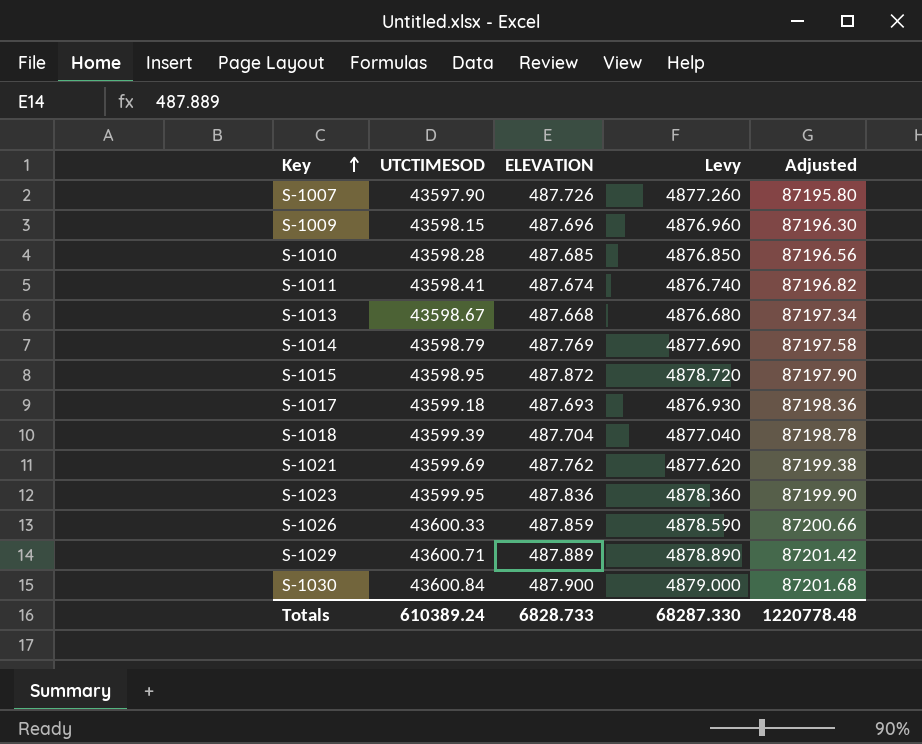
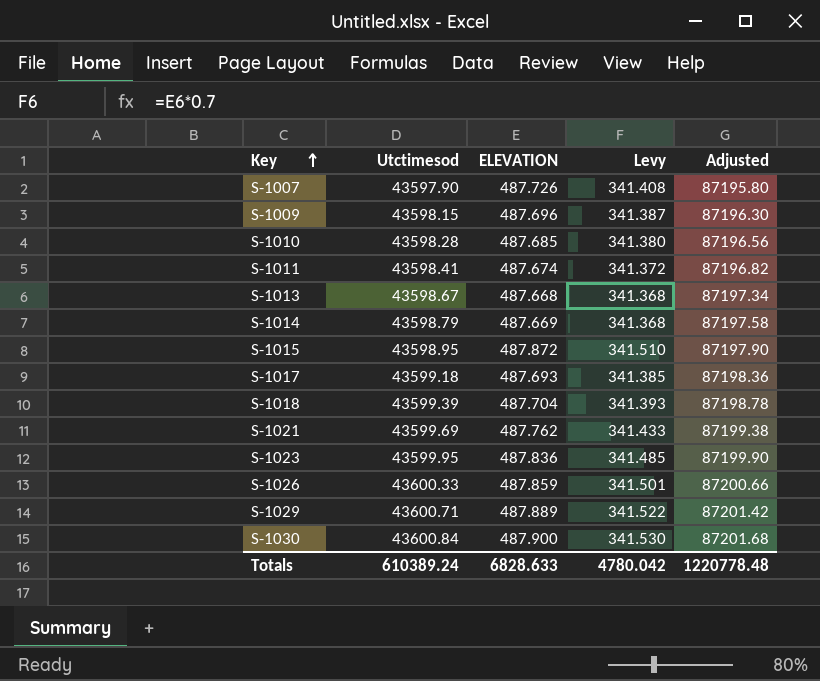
column name: UTCTIMESOD -> Utctimesod
column Levy | formula: [ELEVATION] * 10 -> [ELEVATION] * 0.7
S-1014 | ELEVATION: 487.769 -> 487.669
Totals | ELEVATION: 6828.733 -> 6828.633
Totals | Levy: 68287.330 -> 4780.042

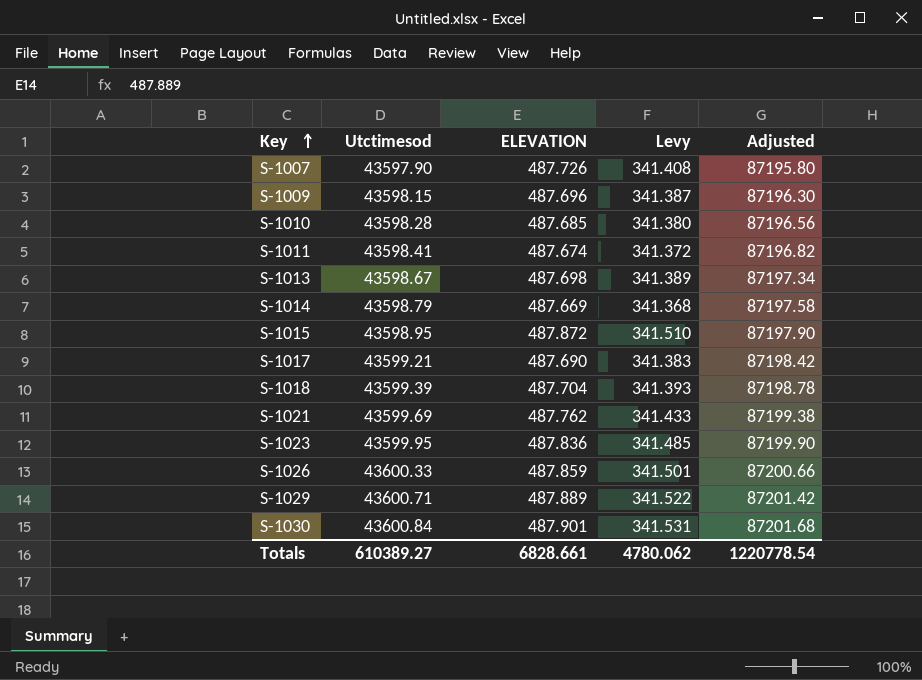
S-1013 | ELEVATION: 487.668 -> 487.698
S-1013 | Levy: 341.368 -> 341.389
S-1017 | Utctimesod: 43599.18 -> 43599.21
S-1017 | ELEVATION: 487.693 -> 487.690
S-1017 | Levy: 341.385 -> 341.383
S-1017 | Adjusted: 87198.36 -> 87198.42
S-1030 | ELEVATION: 487.900 -> 487.901
S-1030 | Levy: 341.530 -> 341.531
Totals | Utctimesod: 610389.24 -> 610389.27
Totals | ELEVATION: 6828.633 -> 6828.661
Totals | Levy: 4780.042 -> 4780.062
Totals | Adjusted: 1220778.48 -> 1220778.54

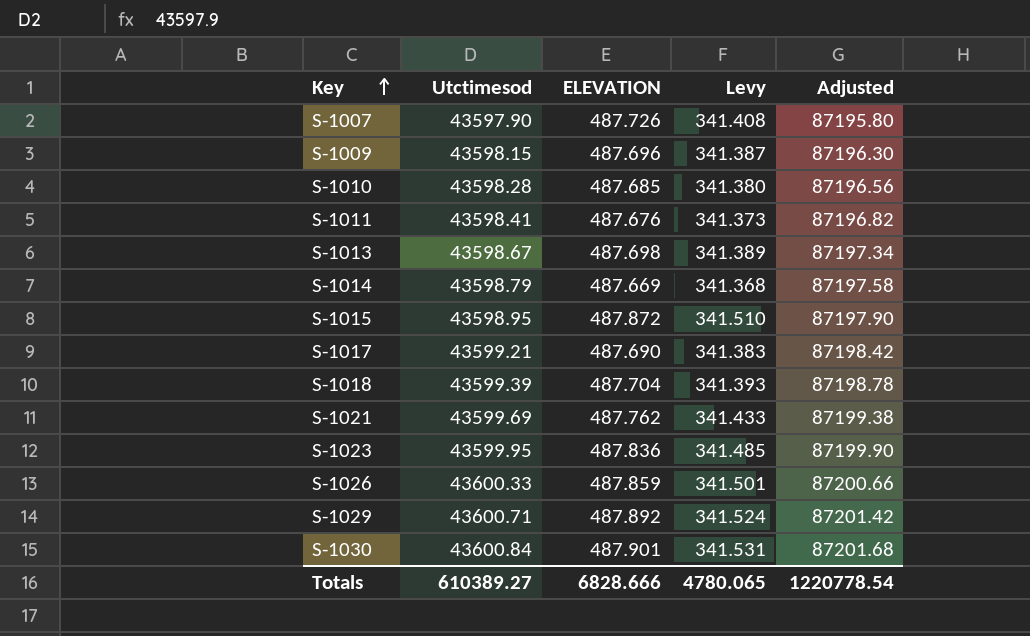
S-1011 | ELEVATION: 487.674 -> 487.676
S-1011 | Levy: 341.372 -> 341.373
S-1029 | ELEVATION: 487.889 -> 487.892
S-1029 | Levy: 341.522 -> 341.524
Totals | ELEVATION: 6828.661 -> 6828.666
Totals | Levy: 4780.062 -> 4780.065

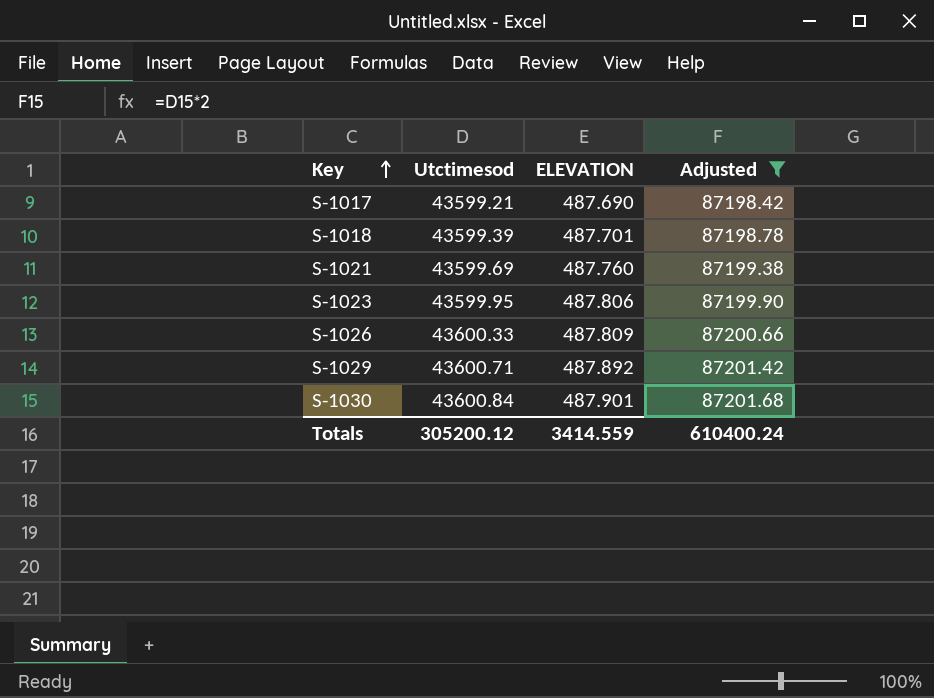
filter: none -> Adjusted >= 87198.42
column Levy | formula: [ELEVATION] * 0.7 -> none
S-1018 | ELEVATION: 487.704 -> 487.701
S-1021 | ELEVATION: 487.762 -> 487.760
S-1023 | ELEVATION: 487.836 -> 487.806
S-1026 | ELEVATION: 487.859 -> 487.809
Totals | Utctimesod: 610389.27 -> 305200.12
Totals | ELEVATION: 6828.666 -> 3414.559
Totals | Adjusted: 1220778.54 -> 610400.24

